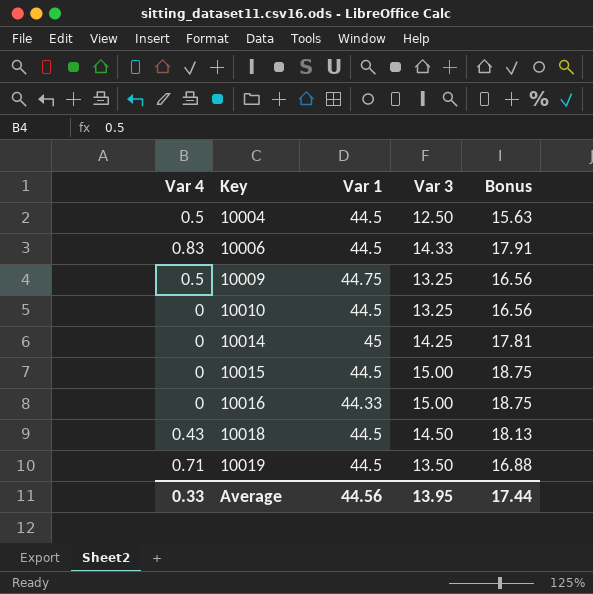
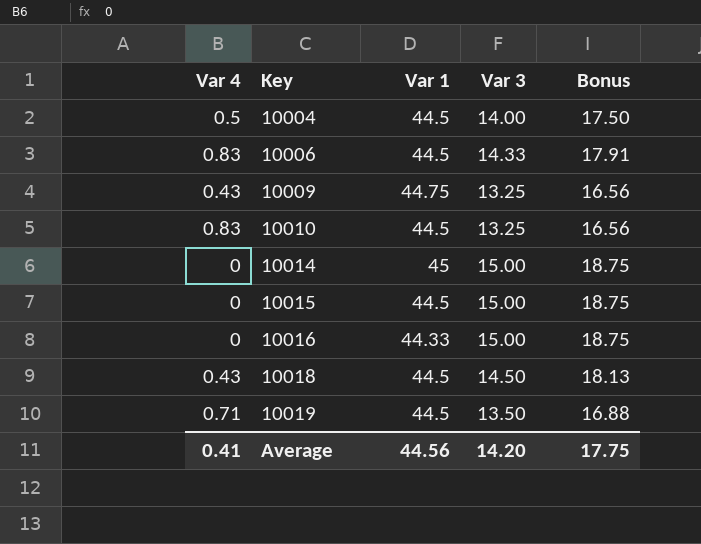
10004 | Var 3: 12.50 -> 14.00
10004 | Bonus: 15.63 -> 17.50
10009 | Var 4: 0.5 -> 0.43
10010 | Var 4: 0 -> 0.83
10014 | Var 3: 14.25 -> 15.00
10014 | Bonus: 17.81 -> 18.75
Average | Var 4: 0.33 -> 0.41
Average | Var 3: 13.95 -> 14.20
Average | Bonus: 17.44 -> 17.75

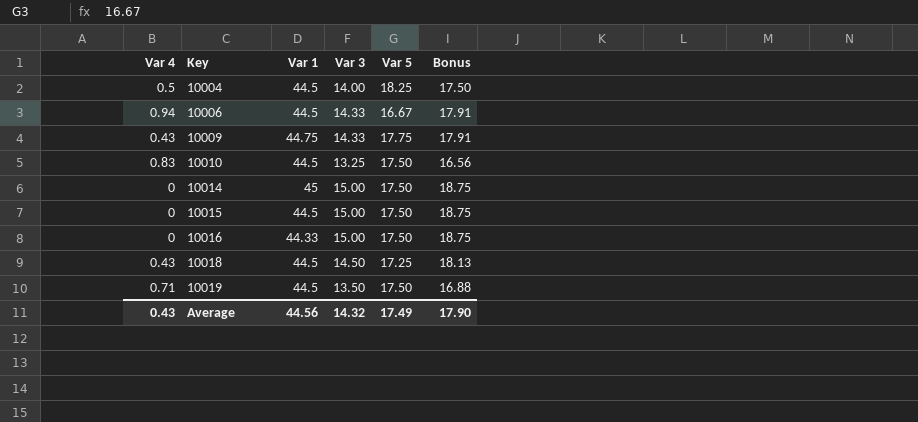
column Var 5 | position: none -> 5
10006 | Var 4: 0.83 -> 0.94
10009 | Var 3: 13.25 -> 14.33
10009 | Bonus: 16.56 -> 17.91
Average | Var 4: 0.41 -> 0.43
Average | Var 3: 14.20 -> 14.32
Average | Bonus: 17.75 -> 17.90

